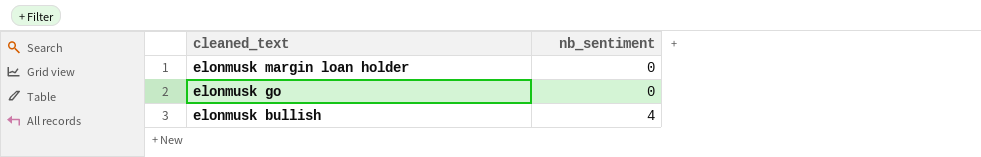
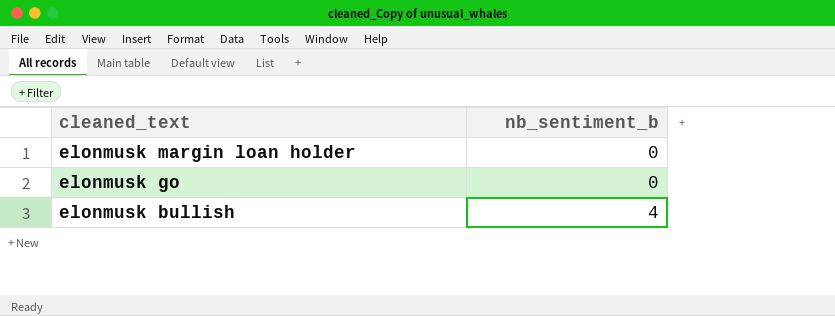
column name: nb_sentiment -> nb_sentiment_b

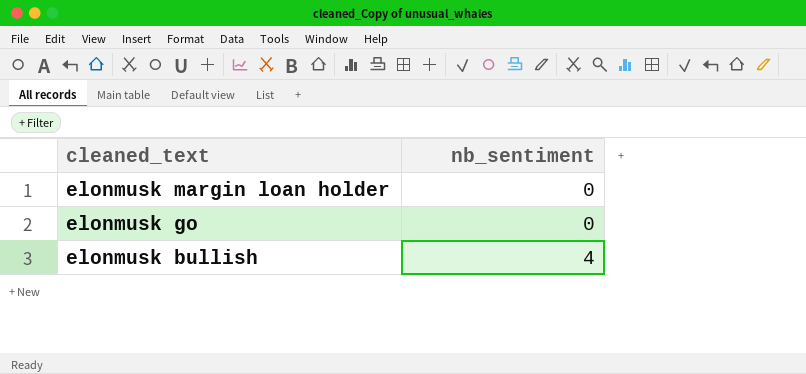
column name: nb_sentiment_b -> nb_sentiment

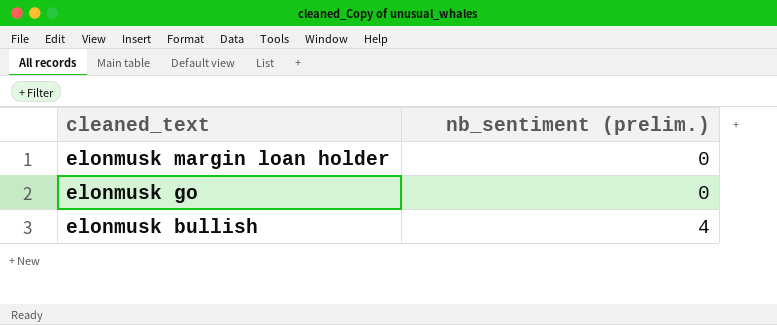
column name: nb_sentiment -> nb_sentiment (prelim.)

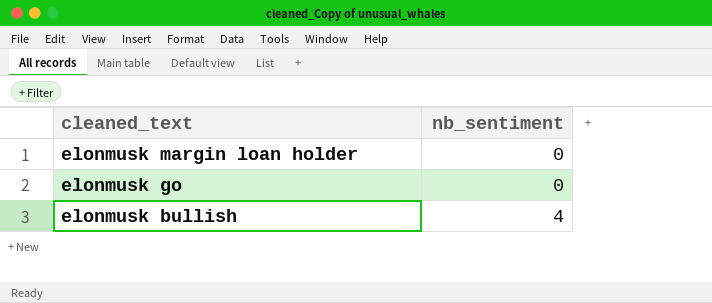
column name: nb_sentiment (prelim.) -> nb_sentiment

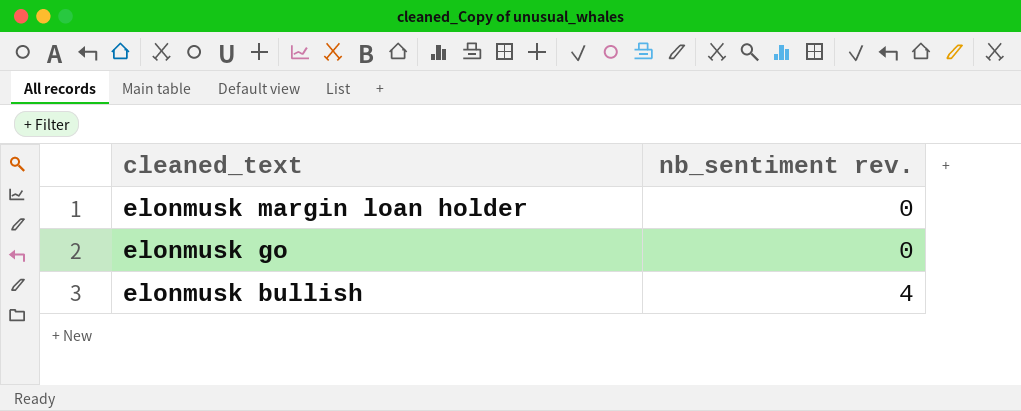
column name: nb_sentiment -> nb_sentiment rev.

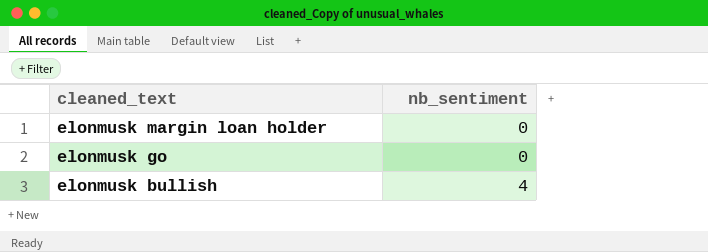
column name: nb_sentiment rev. -> nb_sentiment

